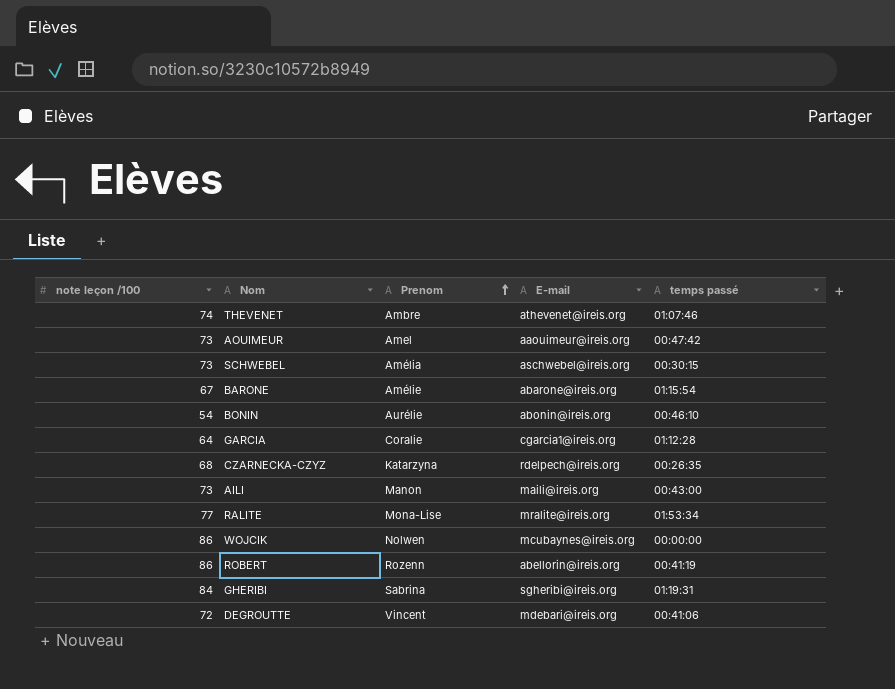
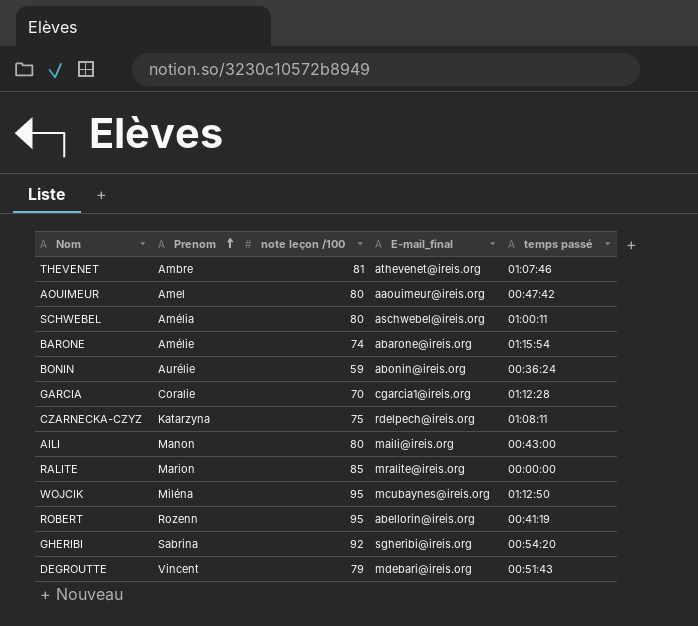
column note leçon /100 | position: 1 -> 3
column name: E-mail -> E-mail_final
THEVENET | note leçon /100: 74 -> 81
AOUIMEUR | note leçon /100: 73 -> 80
SCHWEBEL | note leçon /100: 73 -> 80
SCHWEBEL | temps passé: 00:30:15 -> 01:00:11
BARONE | note leçon /100: 67 -> 74
BONIN | note leçon /100: 54 -> 59
BONIN | temps passé: 00:46:10 -> 00:36:24
GARCIA | note leçon /100: 64 -> 70
CZARNECKA-CZYZ | note leçon /100: 68 -> 75
CZARNECKA-CZYZ | temps passé: 00:26:35 -> 01:08:11
AILI | note leçon /100: 73 -> 80
RALITE | Prenom: Mona-Lise -> Marion
RALITE | note leçon /100: 77 -> 85
RALITE | temps passé: 01:53:34 -> 00:00:00
WOJCIK | Prenom: Nolwen -> Miléna
WOJCIK | note leçon /100: 86 -> 95
WOJCIK | temps passé: 00:00:00 -> 01:12:50
ROBERT | note leçon /100: 86 -> 95
GHERIBI | note leçon /100: 84 -> 92
GHERIBI | temps passé: 01:19:31 -> 00:54:20
DEGROUTTE | note leçon /100: 72 -> 79
DEGROUTTE | temps passé: 00:41:06 -> 00:51:43

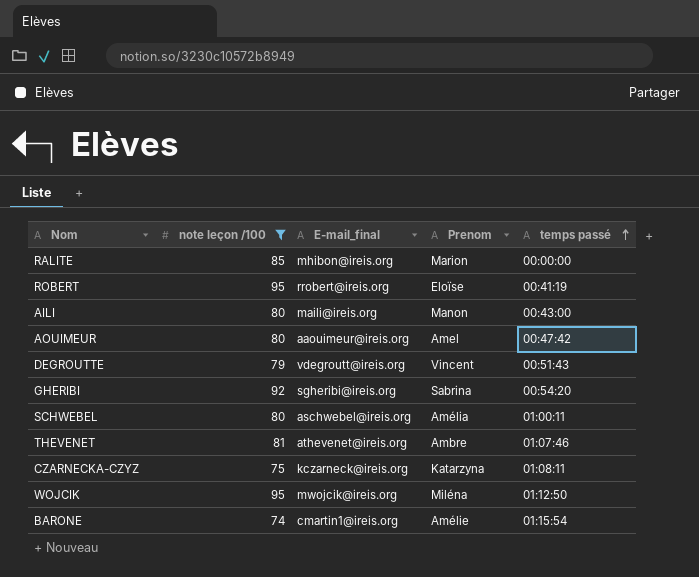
filter: none -> note leçon /100 >= 74
row order: Prenom ascending -> temps passé ascending
column Prenom | position: 2 -> 4
RALITE | E-mail_final: mralite@ireis.org -> mhibon@ireis.org
ROBERT | E-mail_final: abellorin@ireis.org -> rrobert@ireis.org
ROBERT | Prenom: Rozenn -> Eloïse
DEGROUTTE | E-mail_final: mdebari@ireis.org -> vdegroutt@ireis.org
CZARNECKA-CZYZ | E-mail_final: rdelpech@ireis.org -> kczarneck@ireis.org
WOJCIK | E-mail_final: mcubaynes@ireis.org -> mwojcik@ireis.org
BARONE | E-mail_final: abarone@ireis.org -> cmartin1@ireis.org

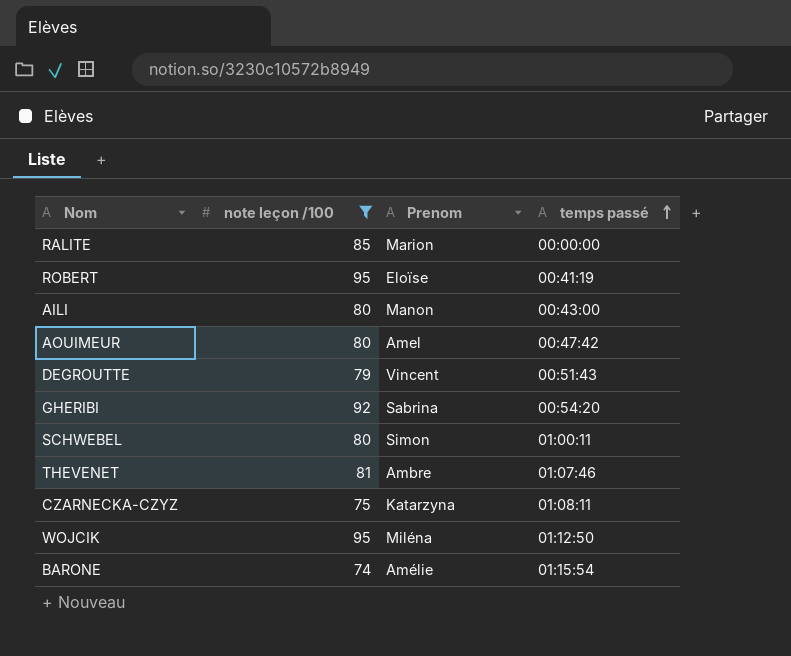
column E-mail_final | position: 3 -> none
SCHWEBEL | Prenom: Amélia -> Simon

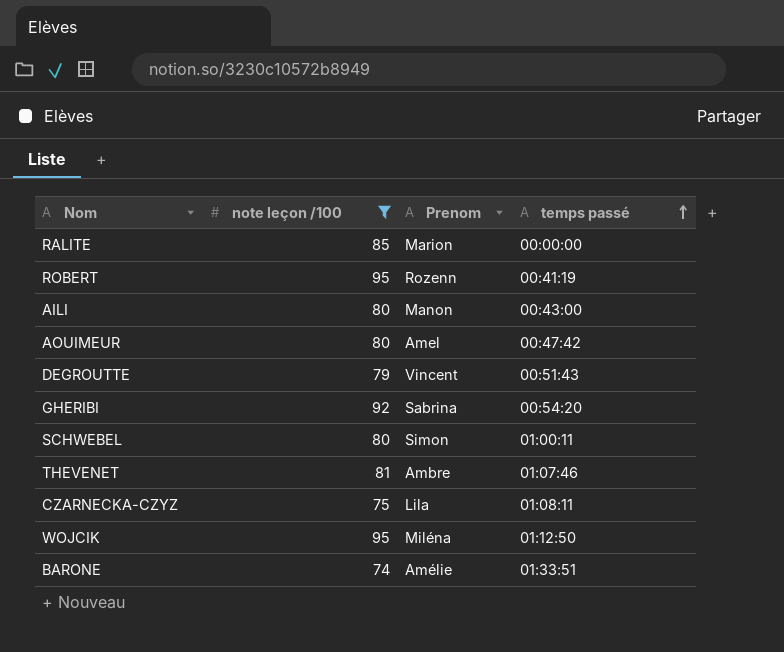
ROBERT | Prenom: Eloïse -> Rozenn
CZARNECKA-CZYZ | Prenom: Katarzyna -> Lila
BARONE | temps passé: 01:15:54 -> 01:33:51

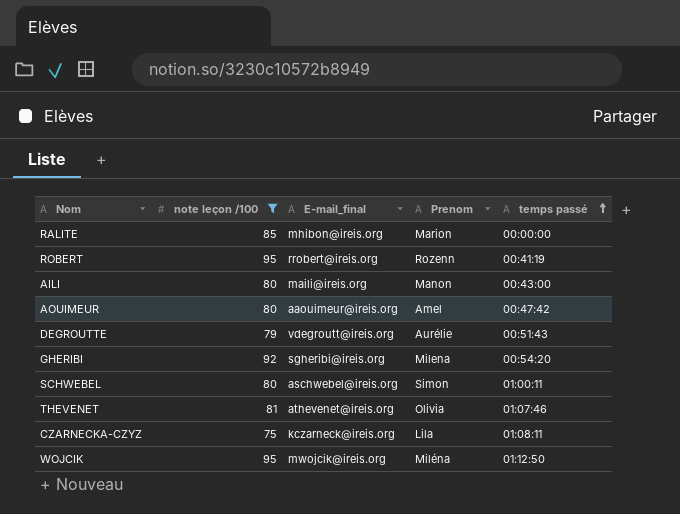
column E-mail_final | position: none -> 3
row BARONE: 74 | Amélie | 01:33:51 -> none
DEGROUTTE | Prenom: Vincent -> Aurélie
GHERIBI | Prenom: Sabrina -> Milena
THEVENET | Prenom: Ambre -> Olivia

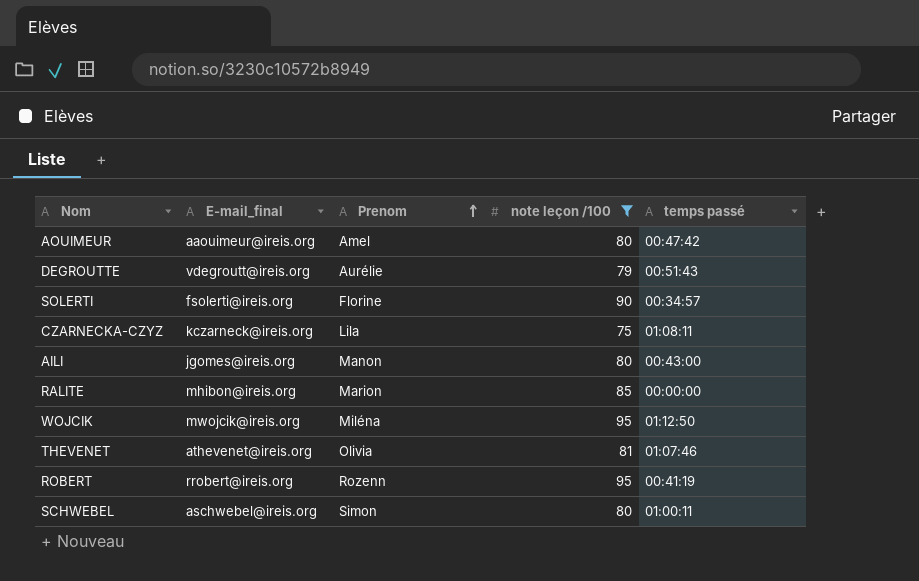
row order: temps passé ascending -> Prenom ascending
column note leçon /100 | position: 2 -> 4
row GHERIBI: 92 | sgheribi@ireis.org | Milena | 00:54:20 -> none
row SOLERTI: none -> fsolerti@ireis.org | Florine | 90 | 00:34:57
AILI | E-mail_final: maili@ireis.org -> jgomes@ireis.org

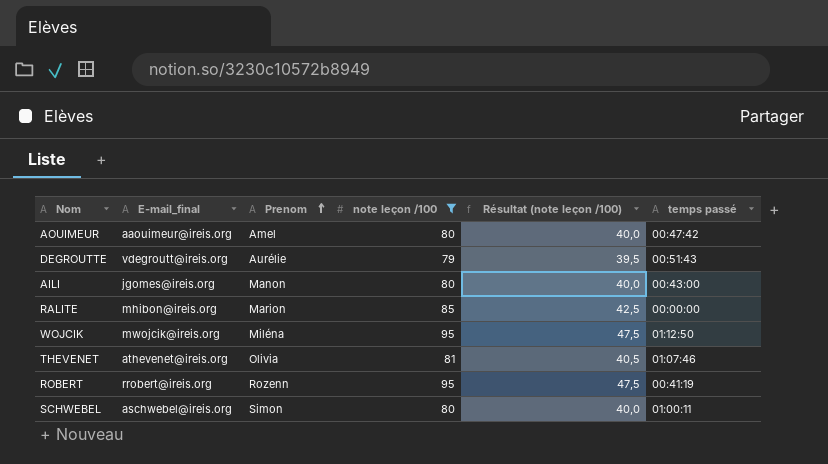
column Résultat (note leçon /100) | formula: none -> [note leçon /100] * 0,5
row SOLERTI: fsolerti@ireis.org | Florine | 90 | 00:34:57 -> none
row CZARNECKA-CZYZ: kczarneck@ireis.org | Lila | 75 | 01:08:11 -> none

